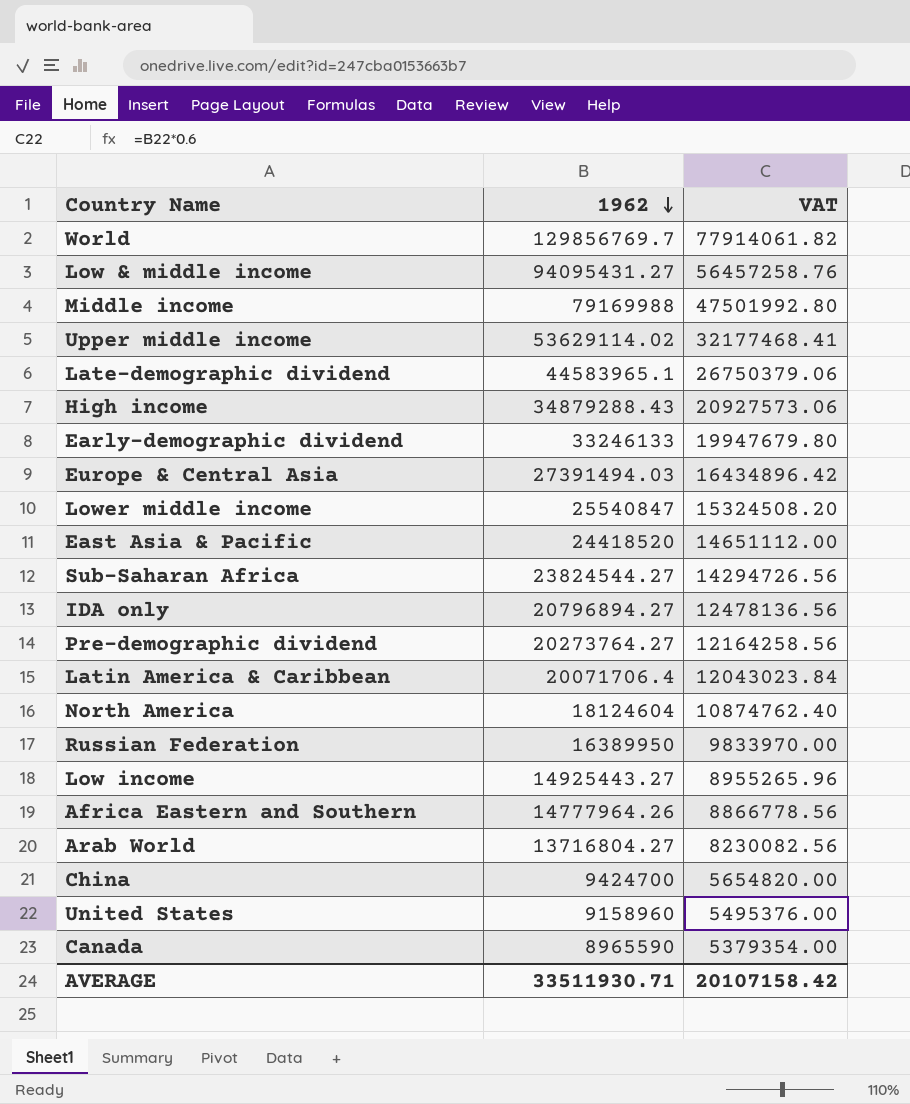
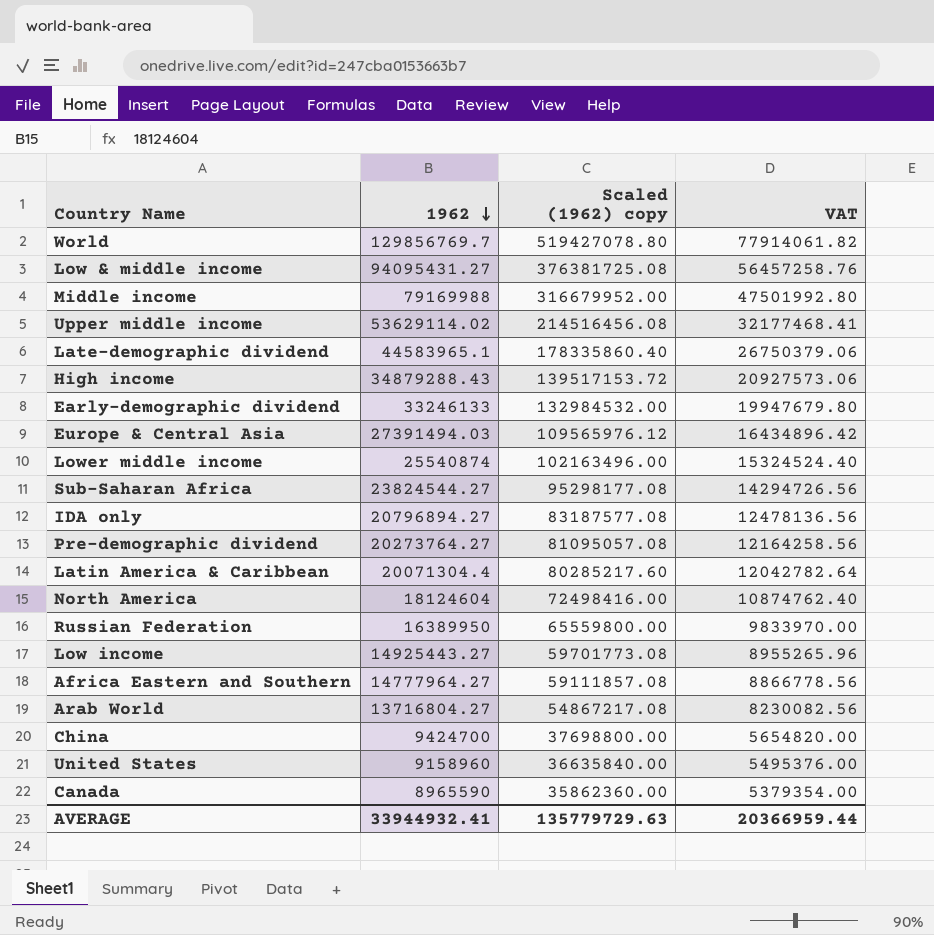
column Scaled (1962) copy | formula: none -> [1962] * 4
row East Asia & Pacific: 24418520 | 14651112.00 -> none
Lower middle income | 1962: 25540847 -> 25540874
Lower middle income | VAT: 15324508.20 -> 15324524.40
Latin America & Caribbean | 1962: 20071706.4 -> 20071304.4
Latin America & Caribbean | VAT: 12043023.84 -> 12042782.64
Africa Eastern and Southern | 1962: 14777964.26 -> 14777964.27
AVERAGE | 1962: 33511930.71 -> 33944932.41
AVERAGE | VAT: 20107158.42 -> 20366959.44

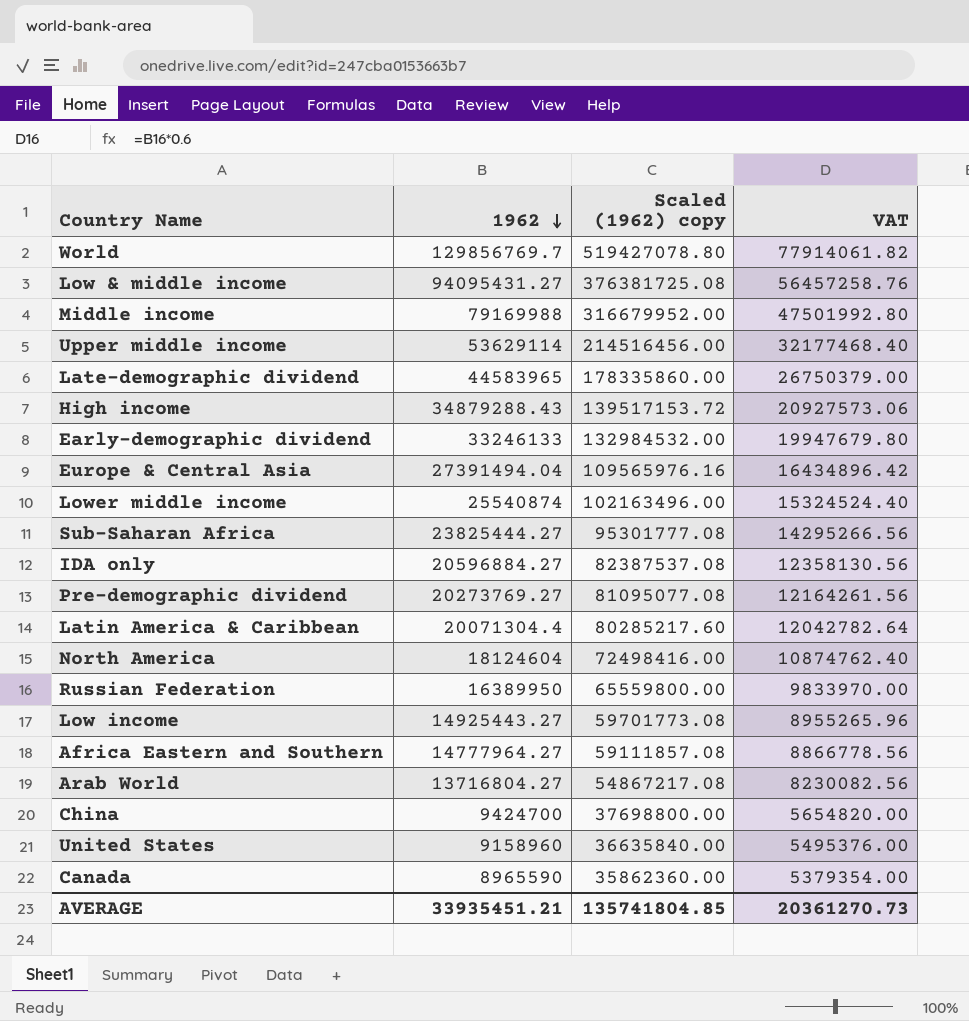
Upper middle income | 1962: 53629114.02 -> 53629114
Upper middle income | Scaled (1962) copy: 214516456.08 -> 214516456.00
Upper middle income | VAT: 32177468.41 -> 32177468.40
Late-demographic dividend | 1962: 44583965.1 -> 44583965
Late-demographic dividend | Scaled (1962) copy: 178335860.40 -> 178335860.00
Late-demographic dividend | VAT: 26750379.06 -> 26750379.00
Europe & Central Asia | 1962: 27391494.03 -> 27391494.04
Europe & Central Asia | Scaled (1962) copy: 109565976.12 -> 109565976.16
Sub-Saharan Africa | 1962: 23824544.27 -> 23825444.27
Sub-Saharan Africa | Scaled (1962) copy: 95298177.08 -> 95301777.08
Sub-Saharan Africa | VAT: 14294726.56 -> 14295266.56
IDA only | 1962: 20796894.27 -> 20596884.27
IDA only | Scaled (1962) copy: 83187577.08 -> 82387537.08
IDA only | VAT: 12478136.56 -> 12358130.56
Pre-demographic dividend | 1962: 20273764.27 -> 20273769.27
Pre-demographic dividend | Scaled (1962) copy: 81095057.08 -> 81095077.08
Pre-demographic dividend | VAT: 12164258.56 -> 12164261.56
AVERAGE | 1962: 33944932.41 -> 33935451.21
AVERAGE | Scaled (1962) copy: 135779729.63 -> 135741804.85
AVERAGE | VAT: 20366959.44 -> 20361270.73

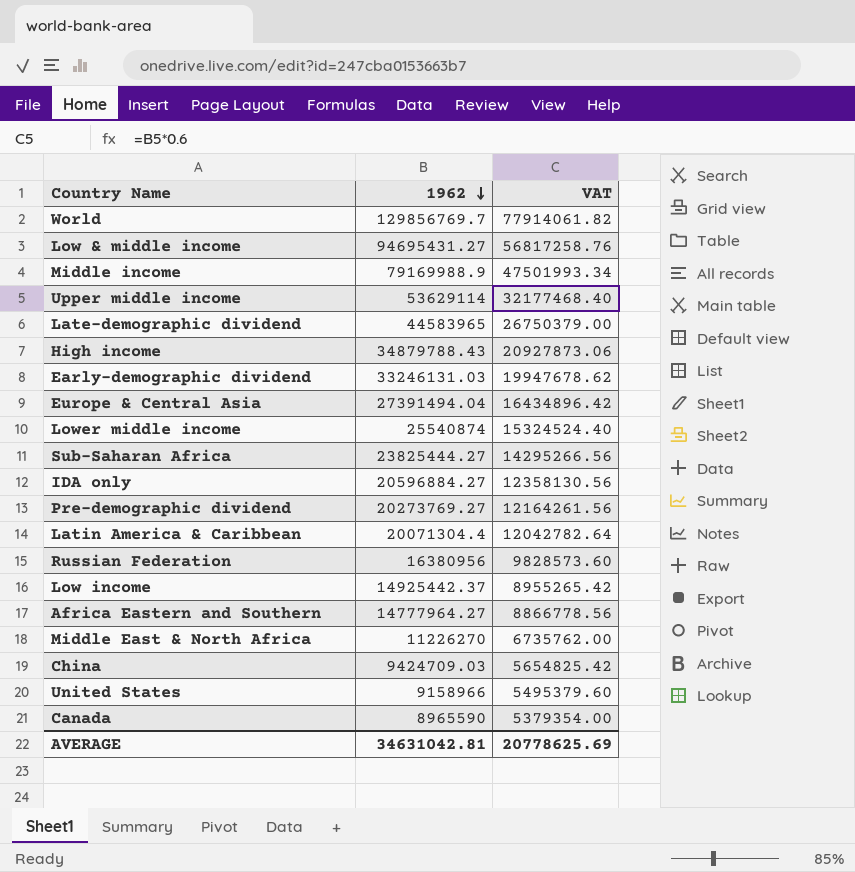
column Scaled (1962) copy | formula: [1962] * 4 -> none
row North America: 18124604 | 72498416.00 | 10874762.40 -> none
row Arab World: 13716804.27 | 54867217.08 | 8230082.56 -> none
Low & middle income | 1962: 94095431.27 -> 94695431.27
Low & middle income | VAT: 56457258.76 -> 56817258.76
Middle income | 1962: 79169988 -> 79169988.9
Middle income | VAT: 47501992.80 -> 47501993.34
High income | 1962: 34879288.43 -> 34879788.43
High income | VAT: 20927573.06 -> 20927873.06
Early-demographic dividend | 1962: 33246133 -> 33246131.03
Early-demographic dividend | VAT: 19947679.80 -> 19947678.62
Russian Federation | 1962: 16389950 -> 16380956
Russian Federation | VAT: 9833970.00 -> 9828573.60
Low income | 1962: 14925443.27 -> 14925442.37
Low income | VAT: 8955265.96 -> 8955265.42
row Middle East & North Africa: none -> 11226270 | 6735762.00
China | 1962: 9424700 -> 9424709.03
China | VAT: 5654820.00 -> 5654825.42
United States | 1962: 9158960 -> 9158966
United States | VAT: 5495376.00 -> 5495379.60
AVERAGE | 1962: 33935451.21 -> 34631042.81
AVERAGE | VAT: 20361270.73 -> 20778625.69

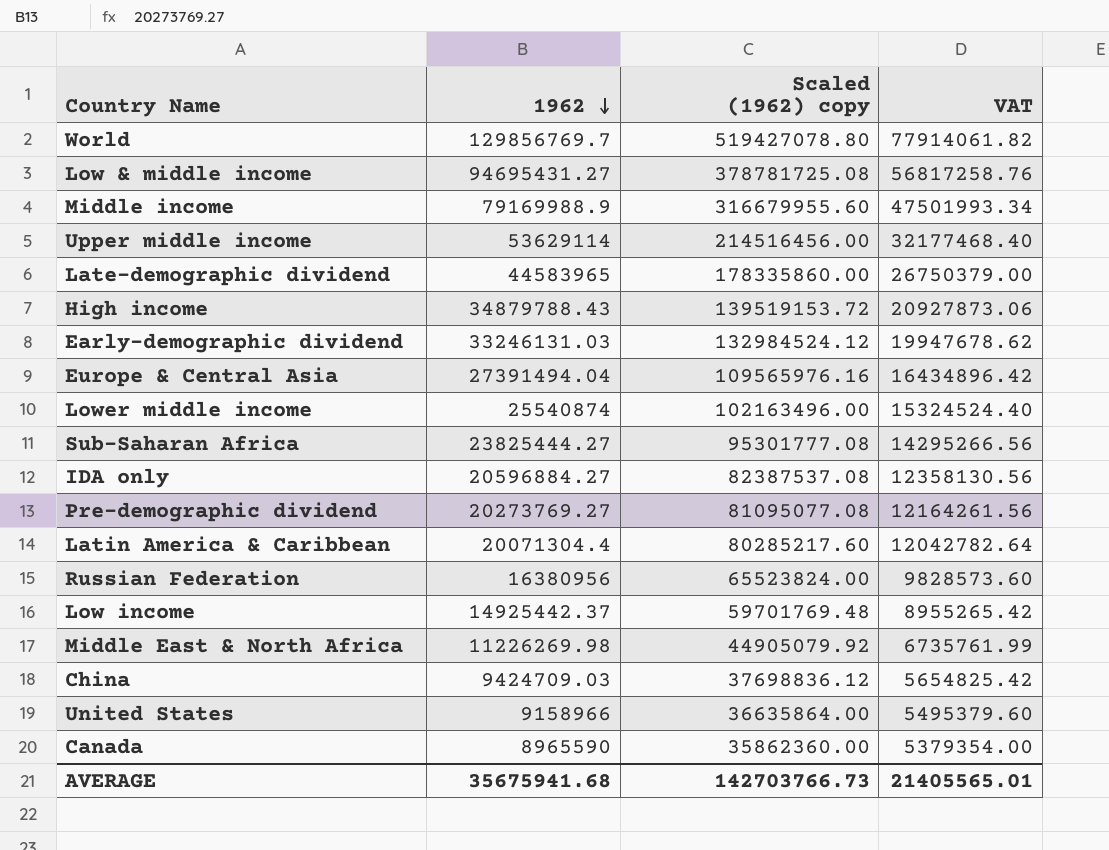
column Scaled (1962) copy | formula: none -> [1962] * 4
row Africa Eastern and Southern: 14777964.27 | 8866778.56 -> none
Middle East & North Africa | 1962: 11226270 -> 11226269.98
Middle East & North Africa | VAT: 6735762.00 -> 6735761.99
AVERAGE | 1962: 34631042.81 -> 35675941.68
AVERAGE | VAT: 20778625.69 -> 21405565.01

